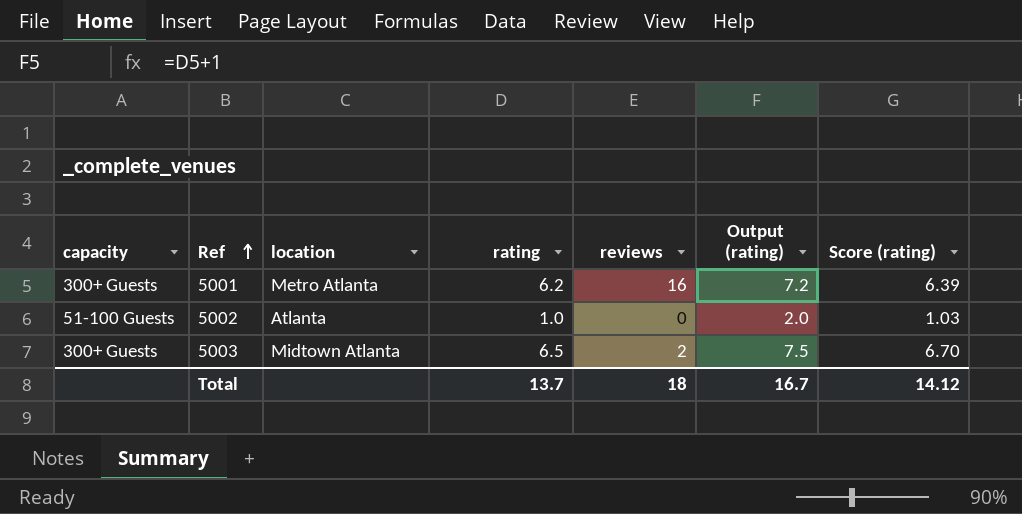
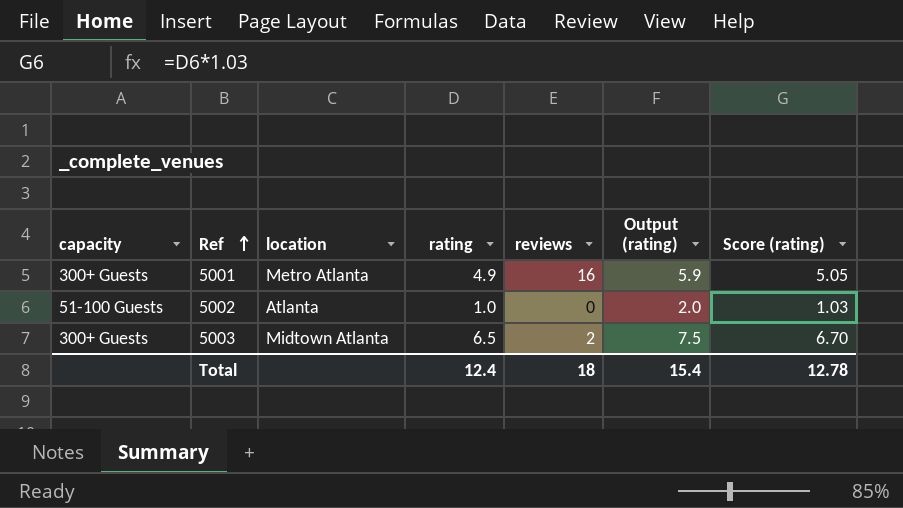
5001 | rating: 6.2 -> 4.9
5001 | Output (rating): 7.2 -> 5.9
5001 | Score (rating): 6.39 -> 5.05
Total | rating: 13.7 -> 12.4
Total | Output (rating): 16.7 -> 15.4
Total | Score (rating): 14.12 -> 12.78

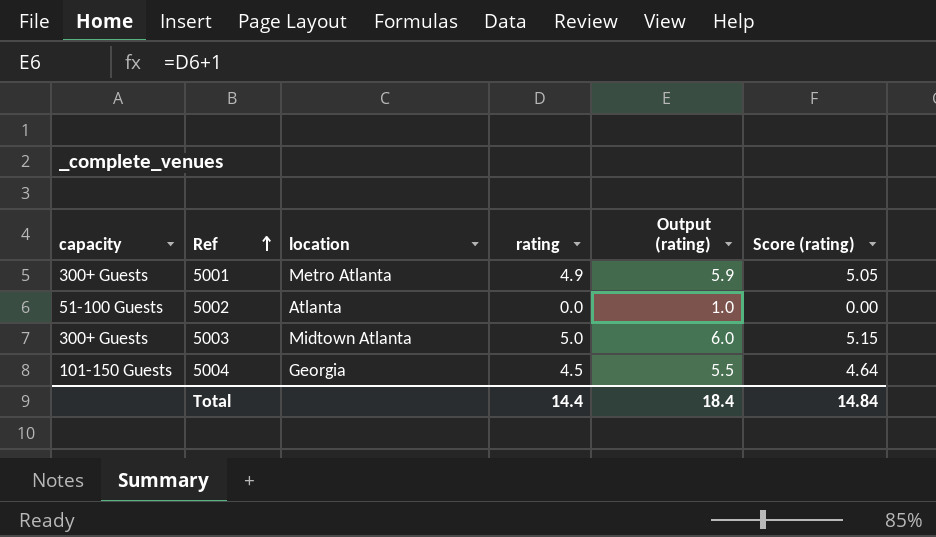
column reviews | position: 5 -> none
5002 | rating: 1.0 -> 0.0
5002 | Output (rating): 2.0 -> 1.0
5002 | Score (rating): 1.03 -> 0.00
5003 | rating: 6.5 -> 5.0
5003 | Output (rating): 7.5 -> 6.0
5003 | Score (rating): 6.70 -> 5.15
row 5004: none -> 101-150 Guests | Georgia | 4.5 | 5.5 | 4.64
Total | rating: 12.4 -> 14.4
Total | Output (rating): 15.4 -> 18.4
Total | Score (rating): 12.78 -> 14.84

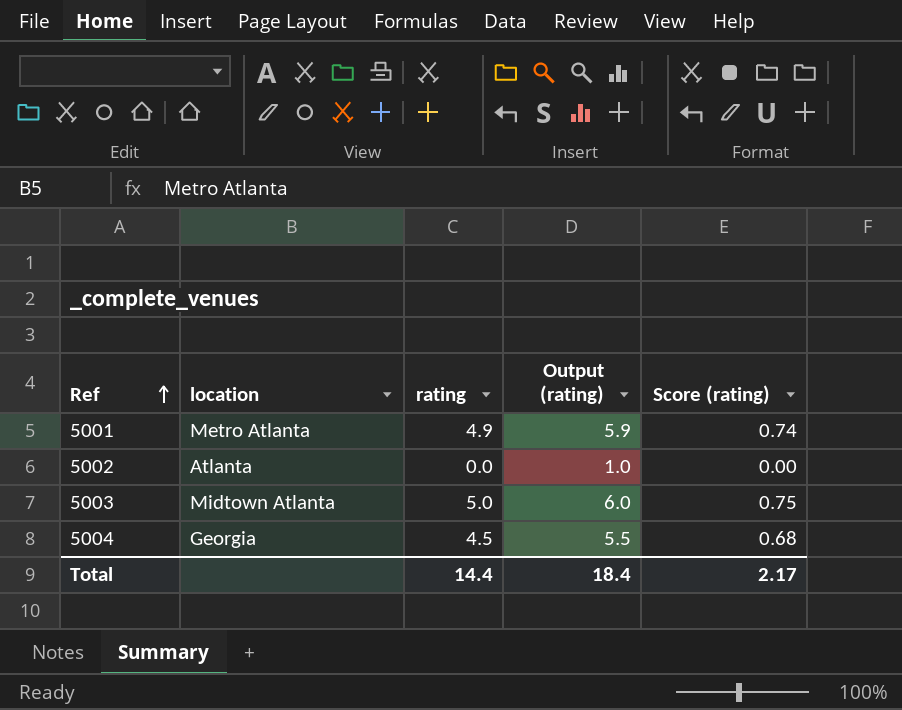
column capacity | position: 1 -> none
column Score (rating) | formula: [rating] * 1.03 -> [rating] * 0.15
Total | Score (rating): 14.84 -> 2.17

